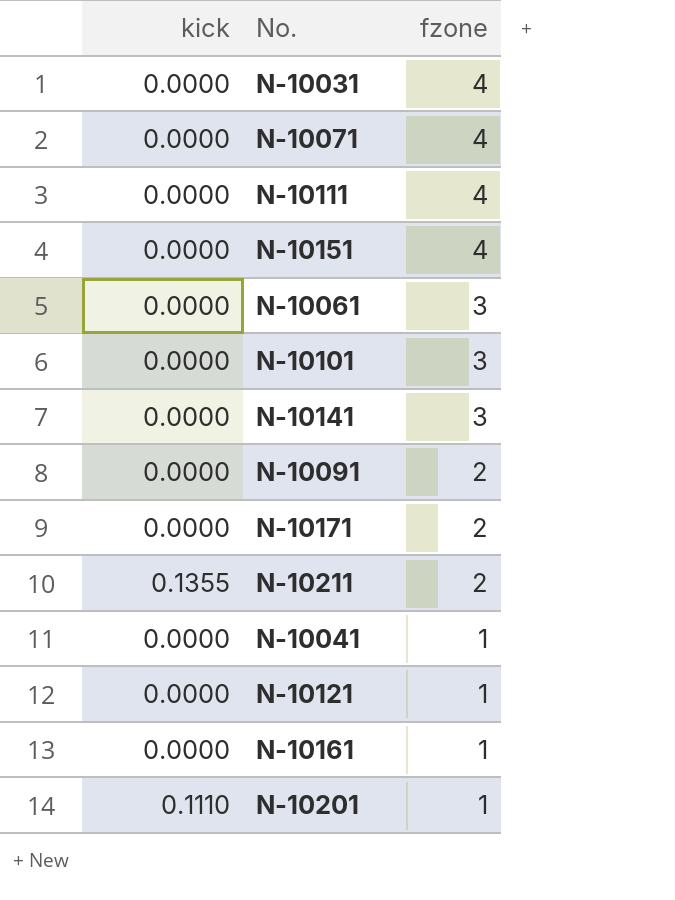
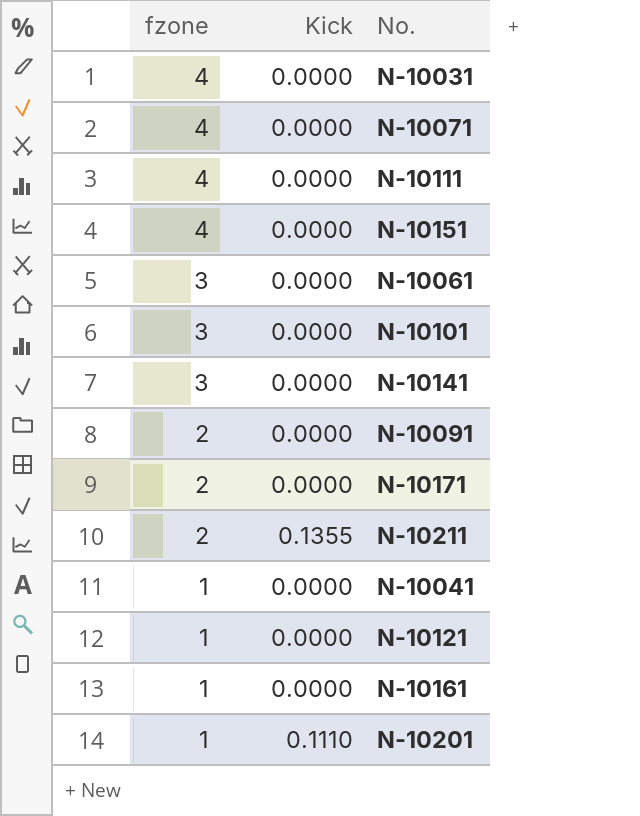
column fzone | position: 3 -> 1
column name: kick -> Kick

